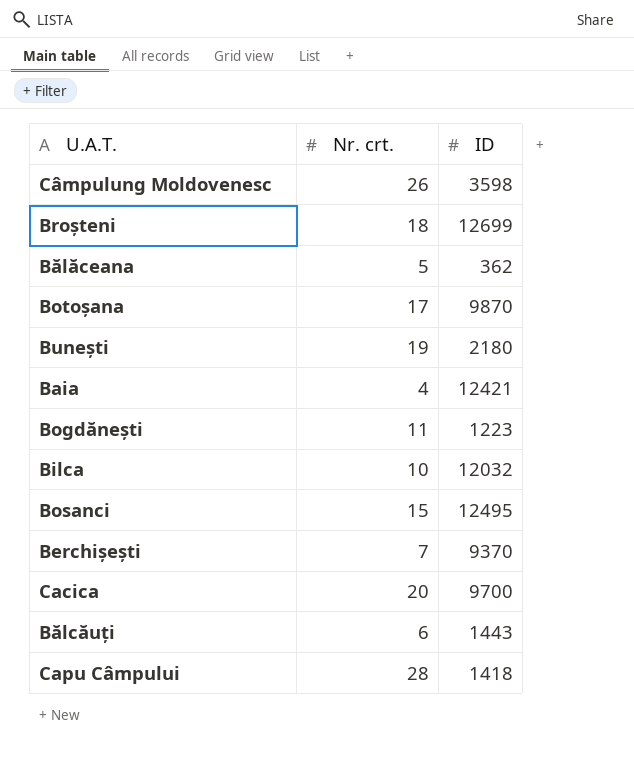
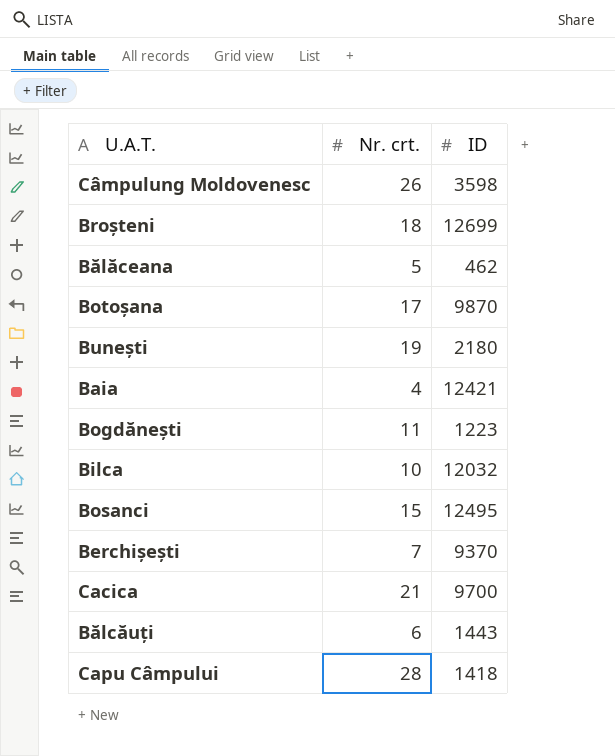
Bălăceana | ID: 362 -> 462
Cacica | Nr. crt.: 20 -> 21

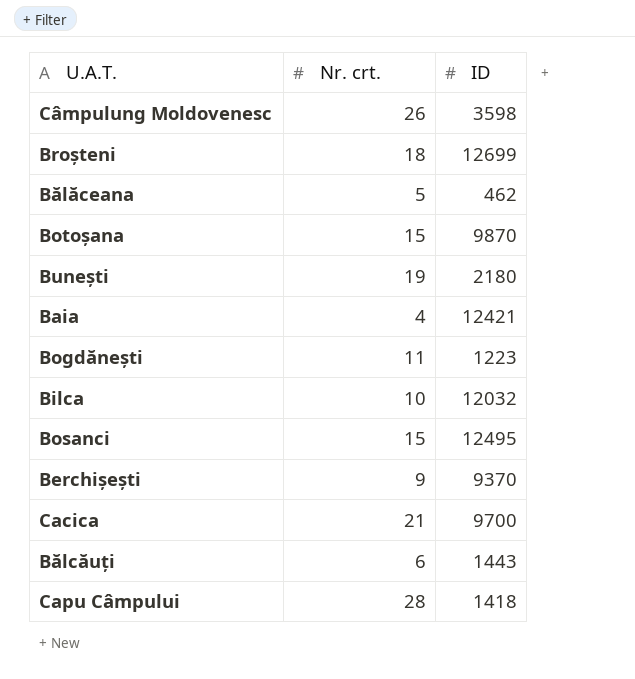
Botoșana | Nr. crt.: 17 -> 15
Berchișești | Nr. crt.: 7 -> 9

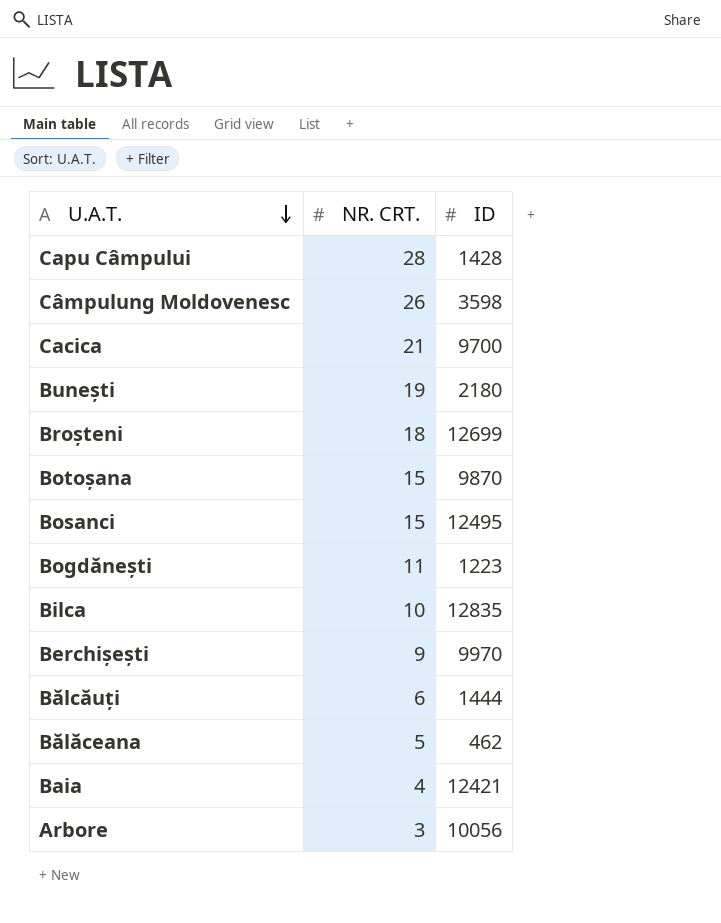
row order: none -> U.A.T. descending
column name: Nr. crt. -> NR. CRT.
Capu Câmpului | ID: 1418 -> 1428
Bilca | ID: 12032 -> 12835
Berchișești | ID: 9370 -> 9970
Bălcăuți | ID: 1443 -> 1444
row Arbore: none -> 3 | 10056

